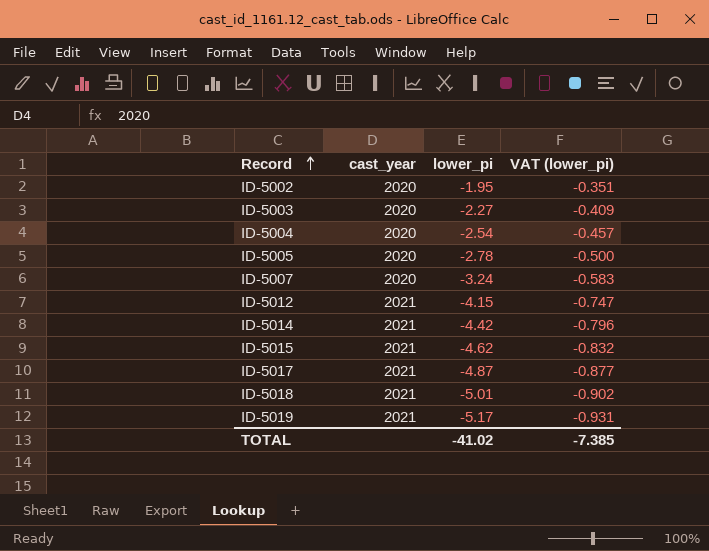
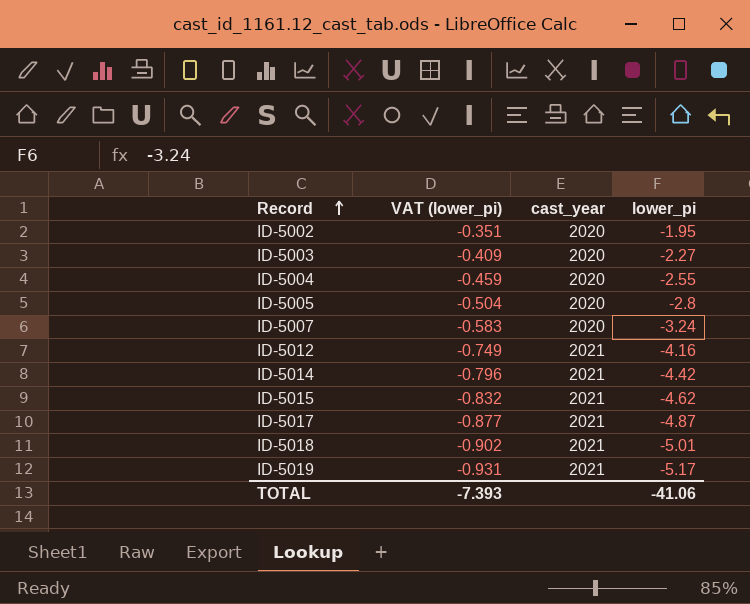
column VAT (lower_pi) | position: 4 -> 2
ID-5004 | VAT (lower_pi): -0.457 -> -0.459
ID-5004 | lower_pi: -2.54 -> -2.55
ID-5005 | VAT (lower_pi): -0.500 -> -0.504
ID-5005 | lower_pi: -2.78 -> -2.8
ID-5012 | VAT (lower_pi): -0.747 -> -0.749
ID-5012 | lower_pi: -4.15 -> -4.16
TOTAL | VAT (lower_pi): -7.385 -> -7.393
TOTAL | lower_pi: -41.02 -> -41.06

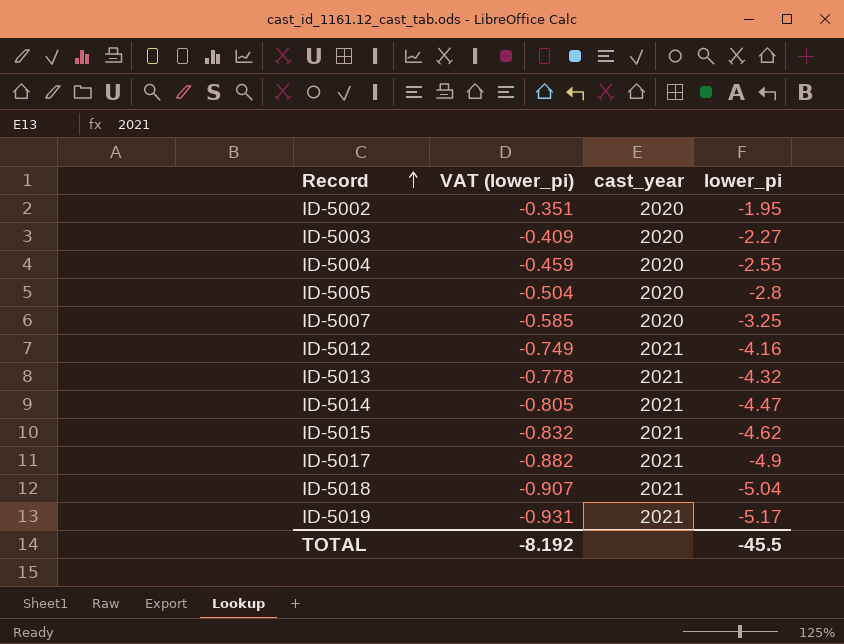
ID-5007 | VAT (lower_pi): -0.583 -> -0.585
ID-5007 | lower_pi: -3.24 -> -3.25
row ID-5013: none -> -0.778 | 2021 | -4.32
ID-5014 | VAT (lower_pi): -0.796 -> -0.805
ID-5014 | lower_pi: -4.42 -> -4.47
ID-5017 | VAT (lower_pi): -0.877 -> -0.882
ID-5017 | lower_pi: -4.87 -> -4.9
ID-5018 | VAT (lower_pi): -0.902 -> -0.907
ID-5018 | lower_pi: -5.01 -> -5.04
TOTAL | VAT (lower_pi): -7.393 -> -8.192
TOTAL | lower_pi: -41.06 -> -45.5

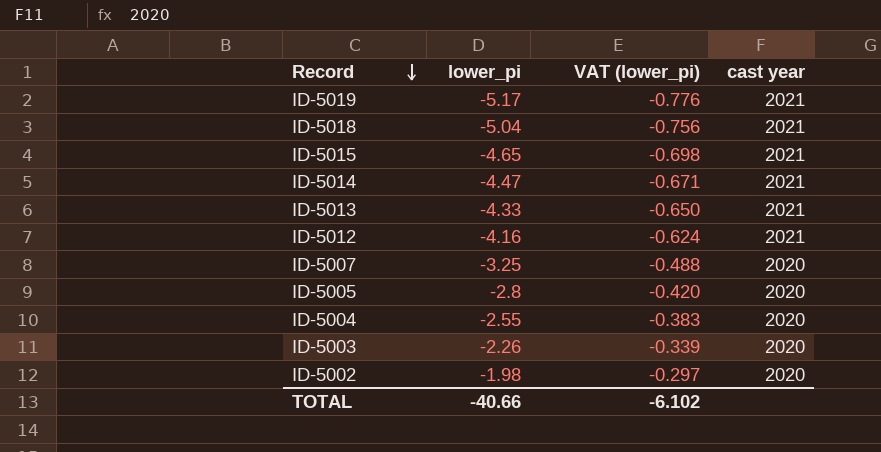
row order: Record ascending -> Record descending
column lower_pi | position: 4 -> 2
column VAT (lower_pi) | formula: [lower_pi] * 0.18 -> [lower_pi] * 0.15
column name: cast_year -> cast year
row ID-5017: -0.882 | 2021 | -4.9 -> none
ID-5015 | lower_pi: -4.62 -> -4.65
ID-5013 | lower_pi: -4.32 -> -4.33
ID-5003 | lower_pi: -2.27 -> -2.26
ID-5002 | lower_pi: -1.95 -> -1.98
TOTAL | lower_pi: -45.5 -> -40.66
TOTAL | VAT (lower_pi): -8.192 -> -6.102

